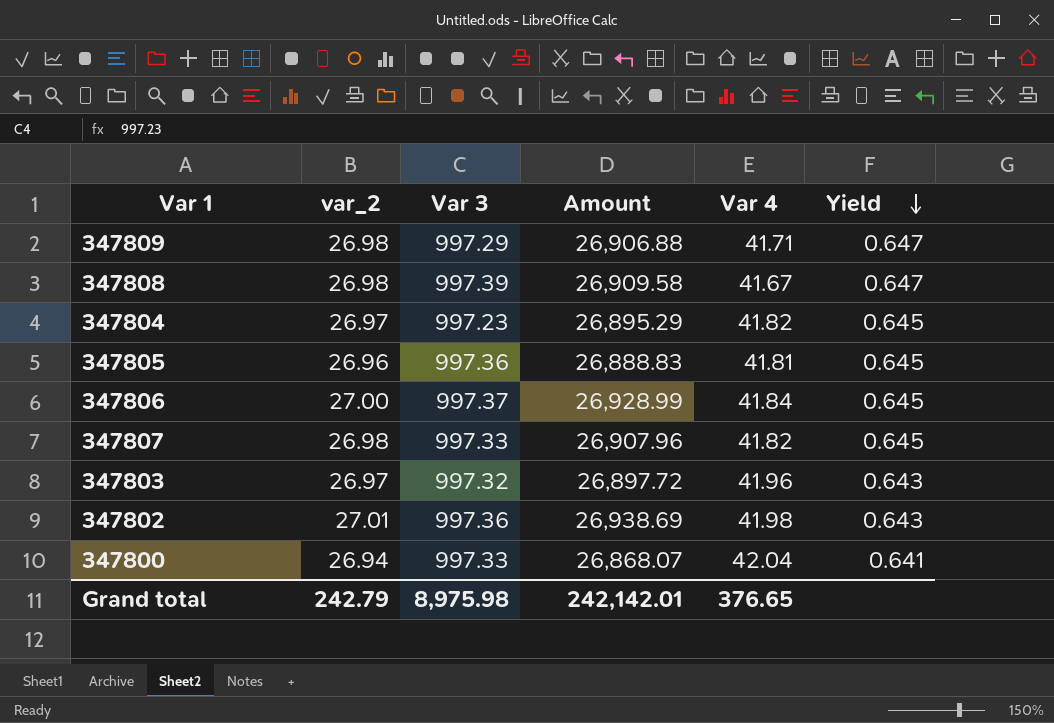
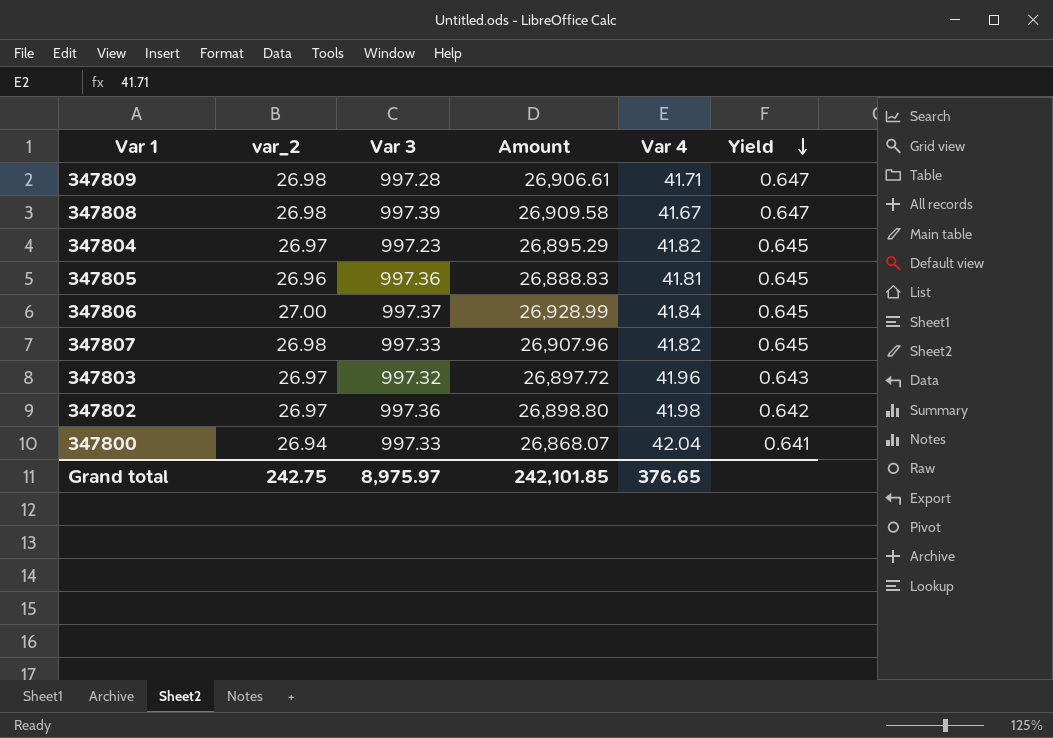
347809 | Var 3: 997.29 -> 997.28
347809 | Amount: 26,906.88 -> 26,906.61
347802 | var_2: 27.01 -> 26.97
347802 | Amount: 26,938.69 -> 26,898.80
347802 | Yield: 0.643 -> 0.642
Grand total | var_2: 242.79 -> 242.75
Grand total | Var 3: 8,975.98 -> 8,975.97
Grand total | Amount: 242,142.01 -> 242,101.85

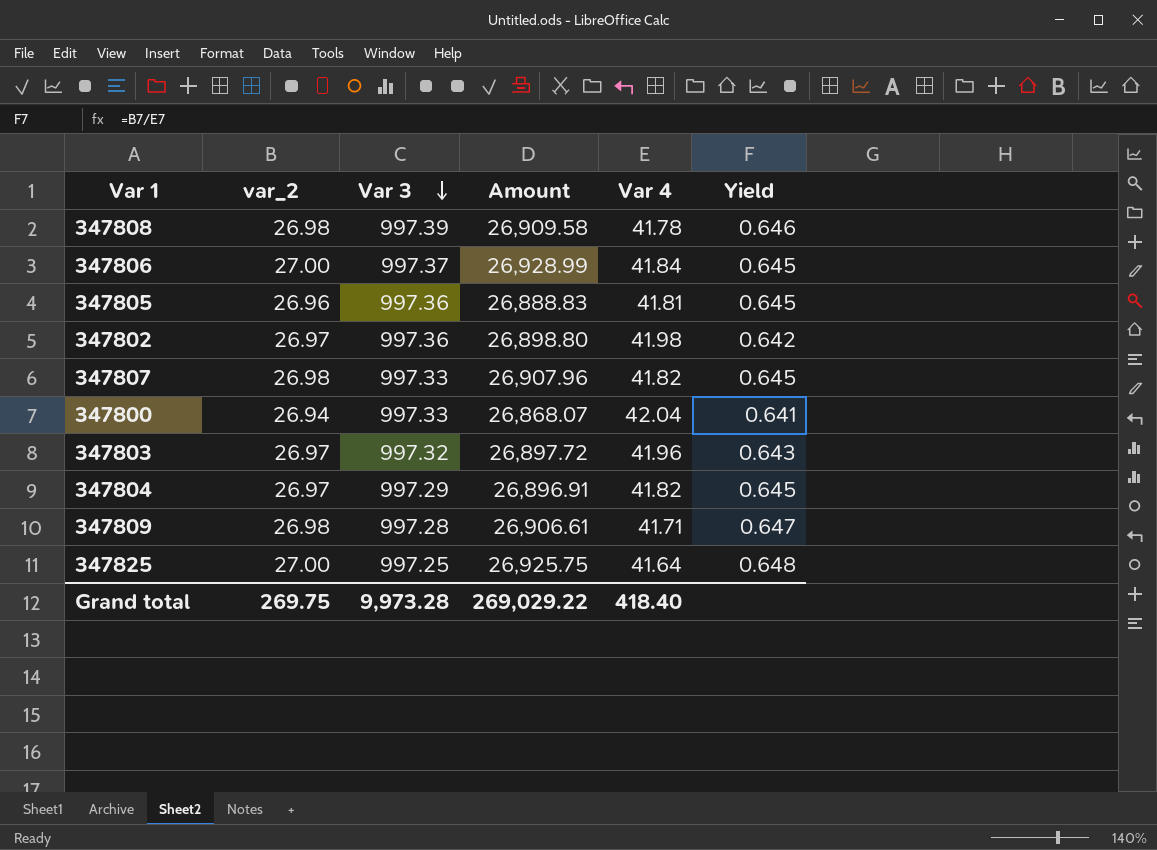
row order: Yield descending -> Var 3 descending
347808 | Var 4: 41.67 -> 41.78
347808 | Yield: 0.647 -> 0.646
347804 | Var 3: 997.23 -> 997.29
347804 | Amount: 26,895.29 -> 26,896.91
row 347825: none -> 27.00 | 997.25 | 26,925.75 | 41.64 | 0.648
Grand total | var_2: 242.75 -> 269.75
Grand total | Var 3: 8,975.97 -> 9,973.28
Grand total | Amount: 242,101.85 -> 269,029.22
Grand total | Var 4: 376.65 -> 418.40

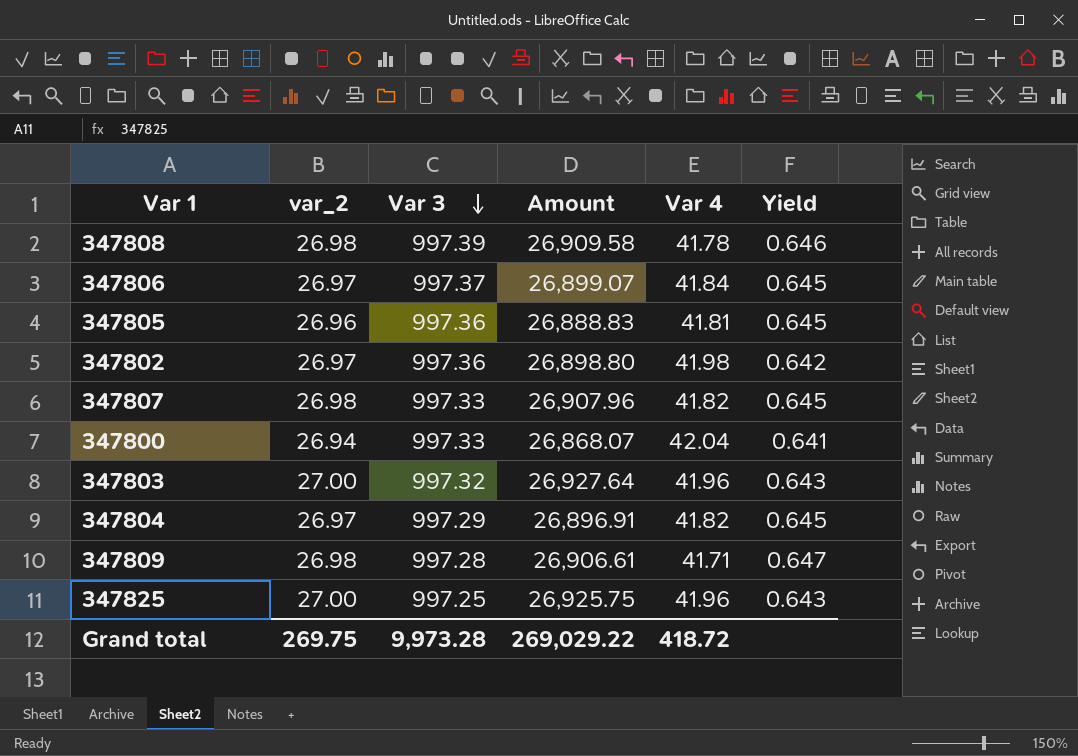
347806 | var_2: 27.00 -> 26.97
347806 | Amount: 26,928.99 -> 26,899.07
347803 | var_2: 26.97 -> 27.00
347803 | Amount: 26,897.72 -> 26,927.64
347825 | Var 4: 41.64 -> 41.96
347825 | Yield: 0.648 -> 0.643
Grand total | Var 4: 418.40 -> 418.72

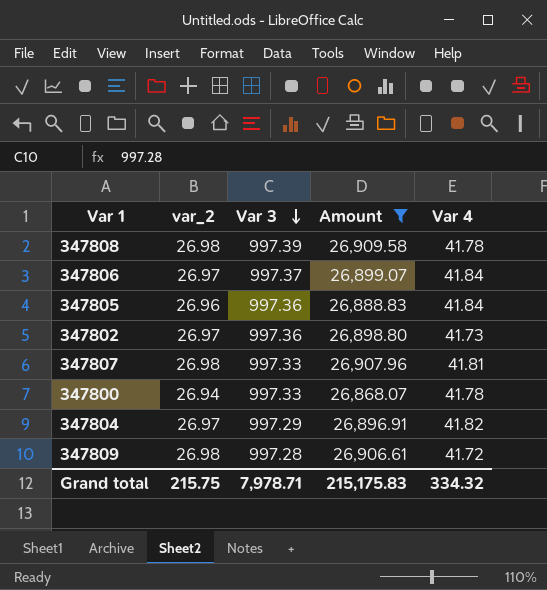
filter: none -> Amount <= 26,909.58
column Yield | formula: [var_2] / [Var 4] -> none
347805 | Var 4: 41.81 -> 41.84
347802 | Var 4: 41.98 -> 41.73
347807 | Var 4: 41.82 -> 41.81
347800 | Var 4: 42.04 -> 41.78
347809 | Var 4: 41.71 -> 41.72
Grand total | var_2: 269.75 -> 215.75
Grand total | Var 3: 9,973.28 -> 7,978.71
Grand total | Amount: 269,029.22 -> 215,175.83
Grand total | Var 4: 418.72 -> 334.32

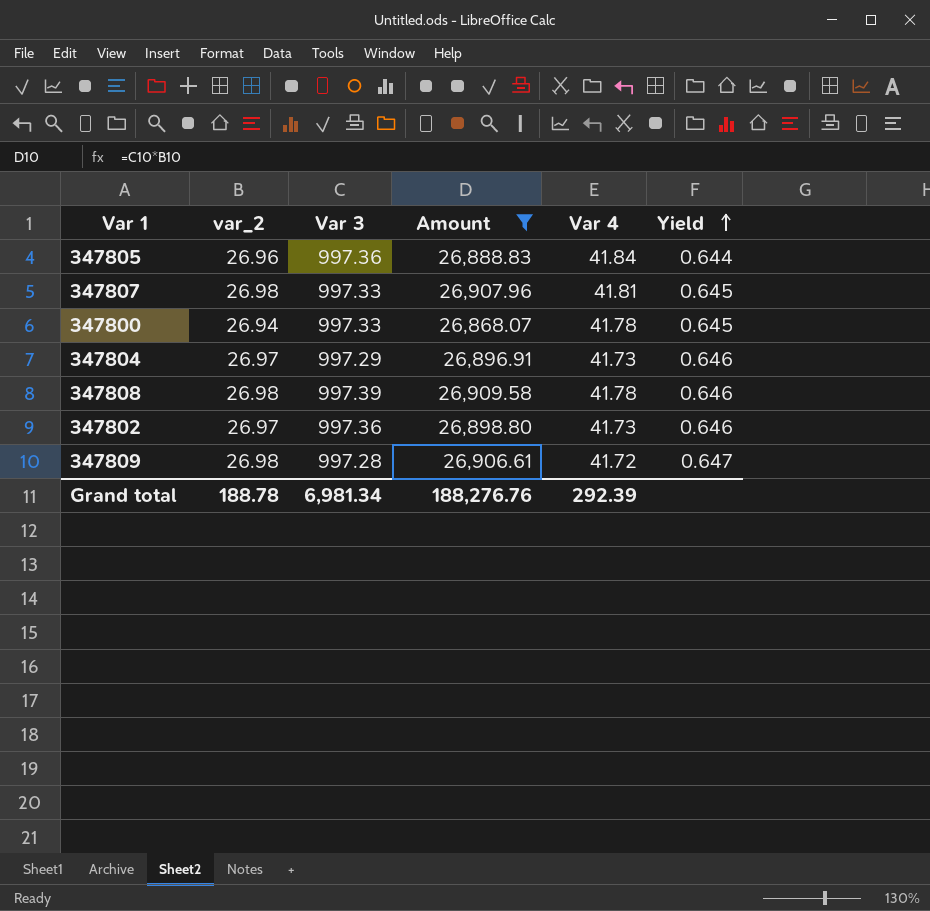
row order: Var 3 descending -> Yield ascending
column Yield | formula: none -> [var_2] / [Var 4]
row 347806: 26.97 | 997.37 | 26,899.07 | 41.84 -> none
347804 | Var 4: 41.82 -> 41.73
Grand total | var_2: 215.75 -> 188.78
Grand total | Var 3: 7,978.71 -> 6,981.34
Grand total | Amount: 215,175.83 -> 188,276.76
Grand total | Var 4: 334.32 -> 292.39

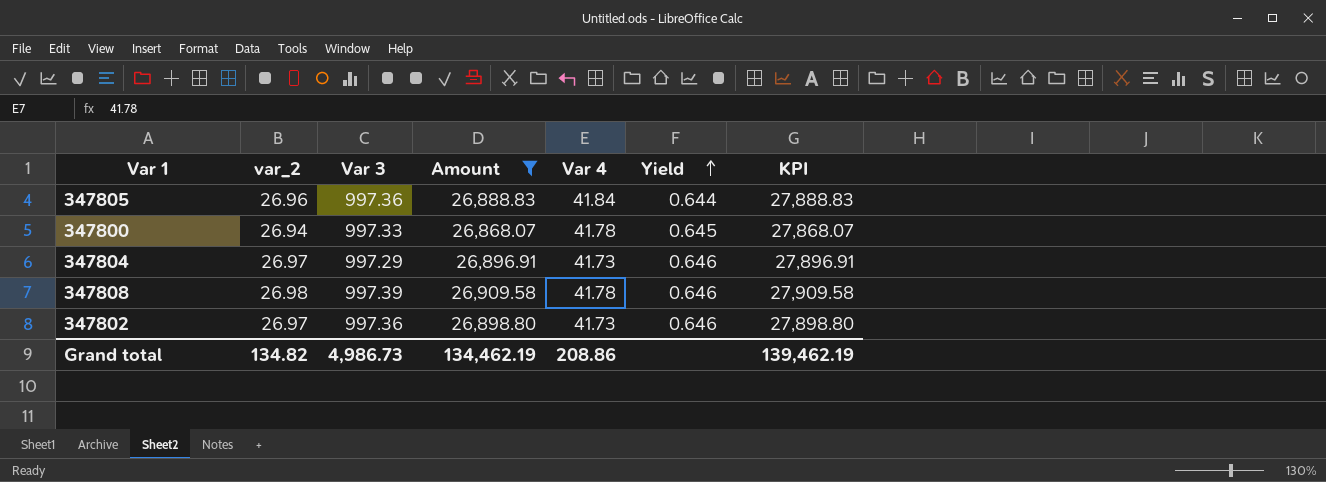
column KPI | formula: none -> [Amount] + 1000
row 347807: 26.98 | 997.33 | 26,907.96 | 41.81 | 0.645 -> none
row 347809: 26.98 | 997.28 | 26,906.61 | 41.72 | 0.647 -> none
Grand total | var_2: 188.78 -> 134.82
Grand total | Var 3: 6,981.34 -> 4,986.73
Grand total | Amount: 188,276.76 -> 134,462.19
Grand total | Var 4: 292.39 -> 208.86

